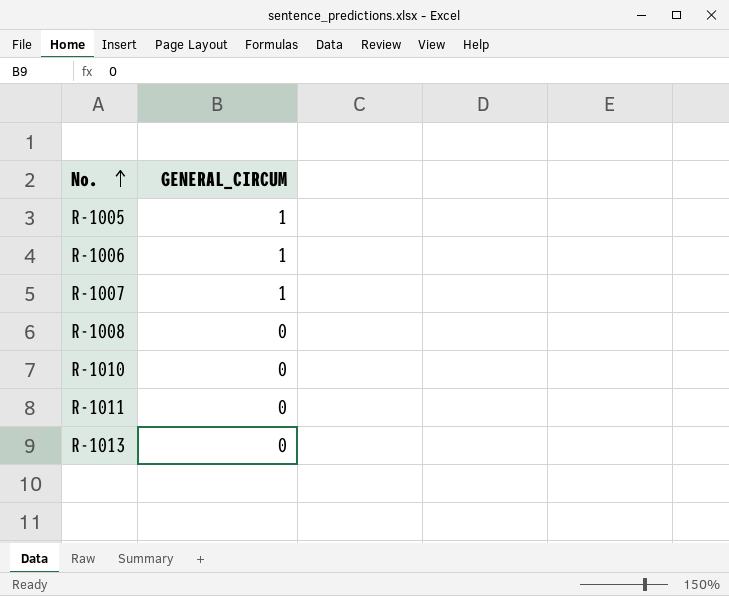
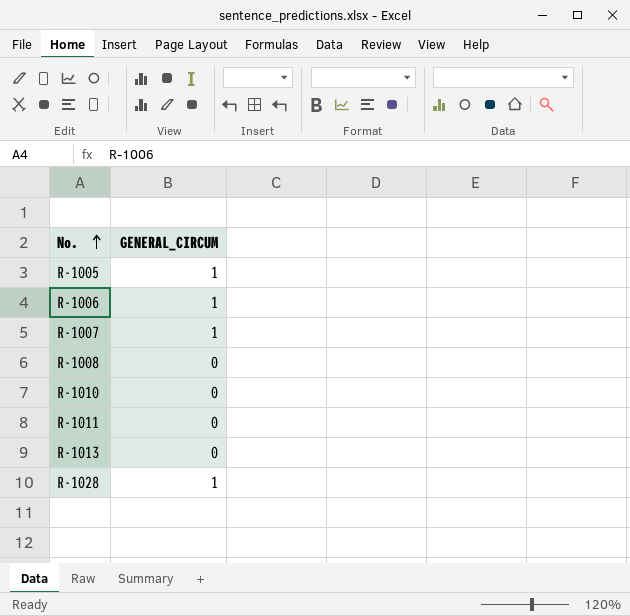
row R-1028: none -> 1

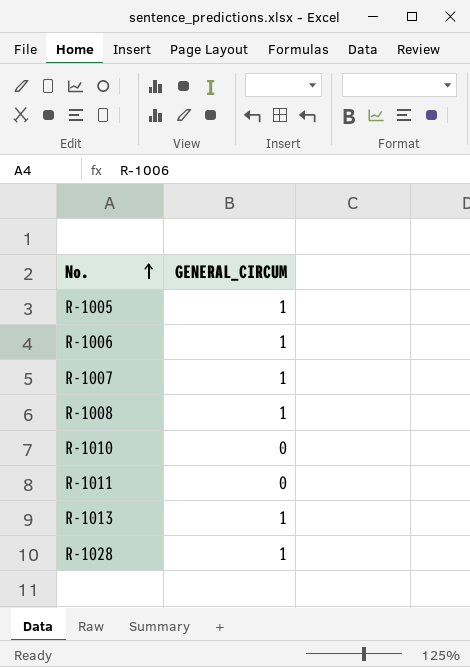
R-1008 | GENERAL_CIRCUM: 0 -> 1
R-1013 | GENERAL_CIRCUM: 0 -> 1

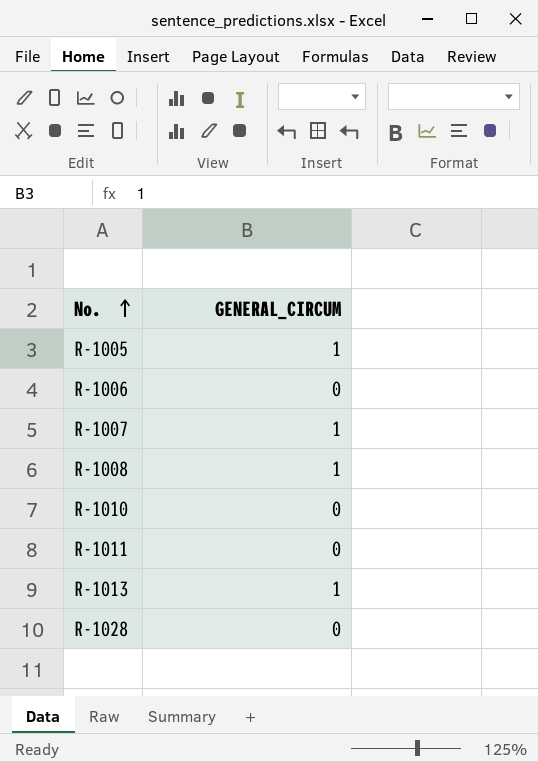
R-1006 | GENERAL_CIRCUM: 1 -> 0
R-1028 | GENERAL_CIRCUM: 1 -> 0

